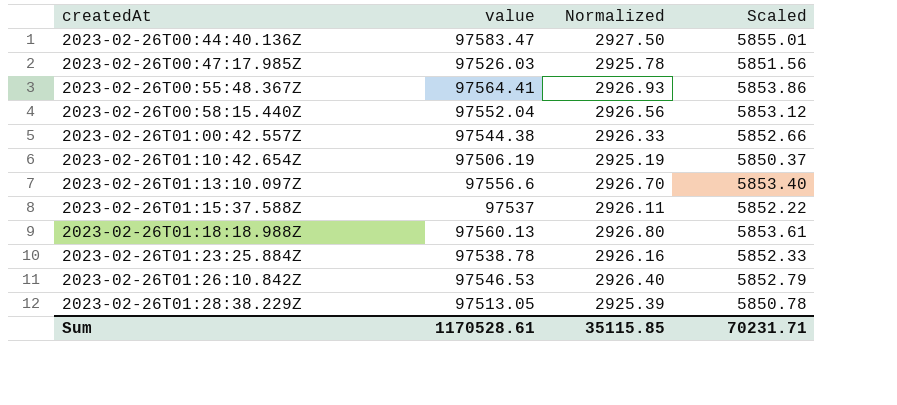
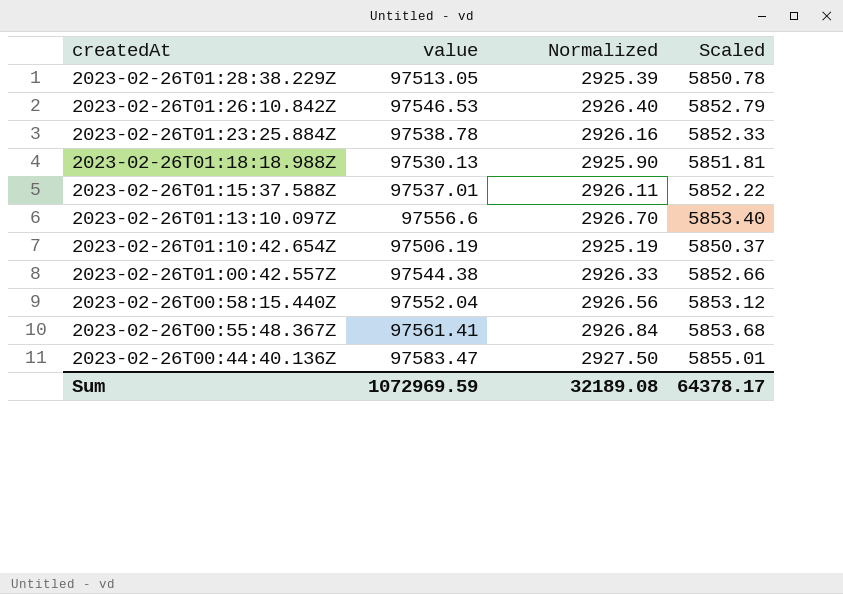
row order: createdAt ascending -> createdAt descending
row 2023-02-26T00:47:17.985Z: 97526.03 | 2925.78 | 5851.56 -> none
2023-02-26T01:18:18.988Z | value: 97560.13 -> 97530.13
2023-02-26T01:18:18.988Z | Normalized: 2926.80 -> 2925.90
2023-02-26T01:18:18.988Z | Scaled: 5853.61 -> 5851.81
2023-02-26T01:15:37.588Z | value: 97537 -> 97537.01
2023-02-26T00:55:48.367Z | value: 97564.41 -> 97561.41
2023-02-26T00:55:48.367Z | Normalized: 2926.93 -> 2926.84
2023-02-26T00:55:48.367Z | Scaled: 5853.86 -> 5853.68
Sum | value: 1170528.61 -> 1072969.59
Sum | Normalized: 35115.85 -> 32189.08
Sum | Scaled: 70231.71 -> 64378.17

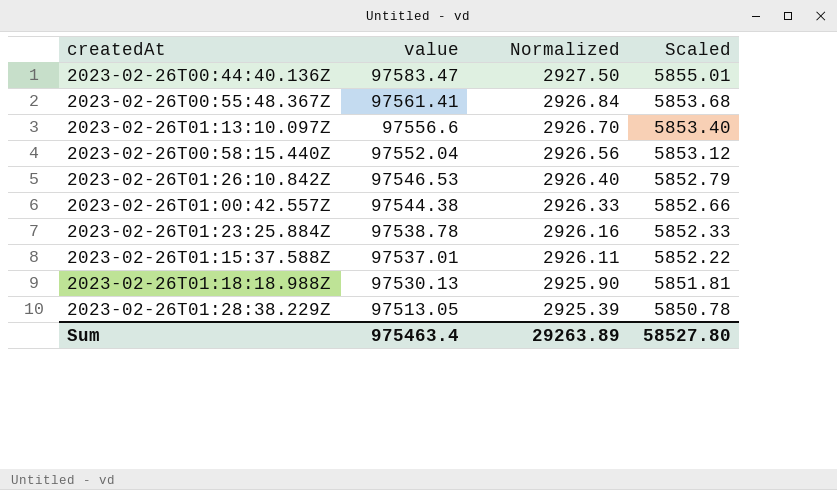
row order: createdAt descending -> value descending
row 2023-02-26T01:10:42.654Z: 97506.19 | 2925.19 | 5850.37 -> none
Sum | value: 1072969.59 -> 975463.4
Sum | Normalized: 32189.08 -> 29263.89
Sum | Scaled: 64378.17 -> 58527.80

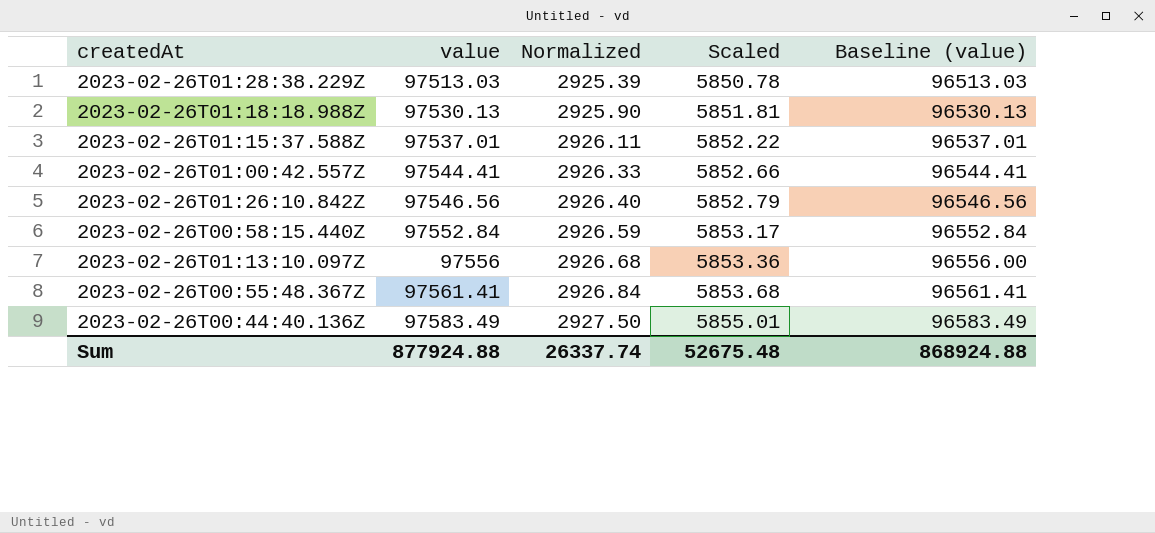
row order: value descending -> value ascending
column Baseline (value) | formula: none -> [value] - 1000
row 2023-02-26T01:23:25.884Z: 97538.78 | 2926.16 | 5852.33 -> none
2023-02-26T01:28:38.229Z | value: 97513.05 -> 97513.03
2023-02-26T01:00:42.557Z | value: 97544.38 -> 97544.41
2023-02-26T01:26:10.842Z | value: 97546.53 -> 97546.56
2023-02-26T00:58:15.440Z | value: 97552.04 -> 97552.84
2023-02-26T00:58:15.440Z | Normalized: 2926.56 -> 2926.59
2023-02-26T00:58:15.440Z | Scaled: 5853.12 -> 5853.17
2023-02-26T01:13:10.097Z | value: 97556.6 -> 97556
2023-02-26T01:13:10.097Z | Normalized: 2926.70 -> 2926.68
2023-02-26T01:13:10.097Z | Scaled: 5853.40 -> 5853.36
2023-02-26T00:44:40.136Z | value: 97583.47 -> 97583.49
Sum | value: 975463.4 -> 877924.88
Sum | Normalized: 29263.89 -> 26337.74
Sum | Scaled: 58527.80 -> 52675.48

